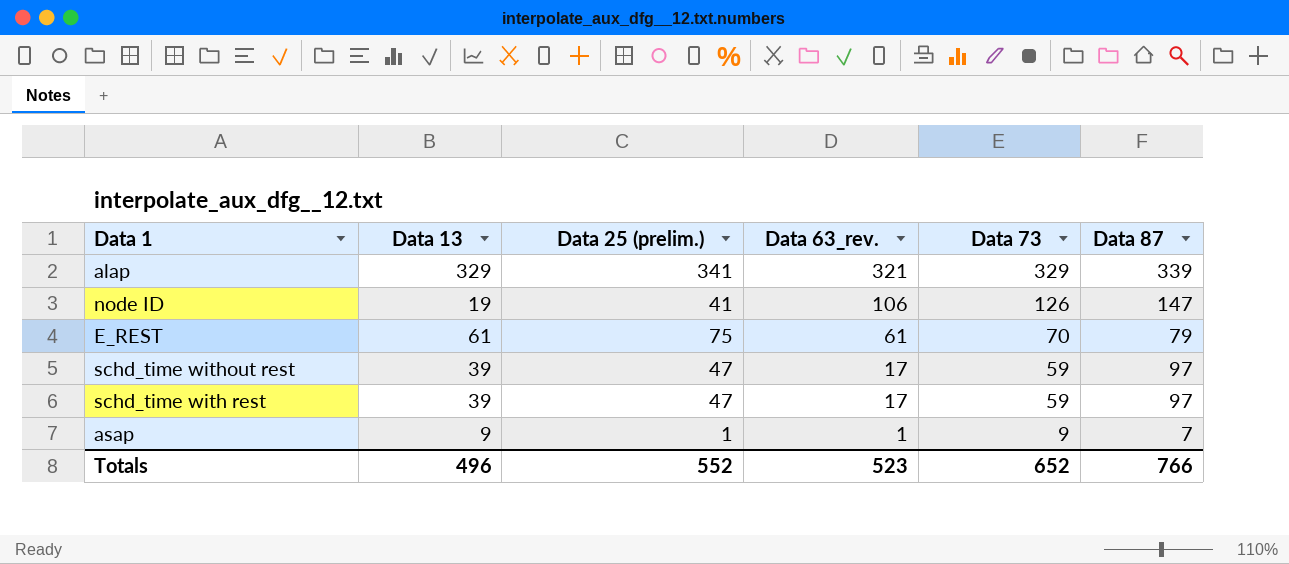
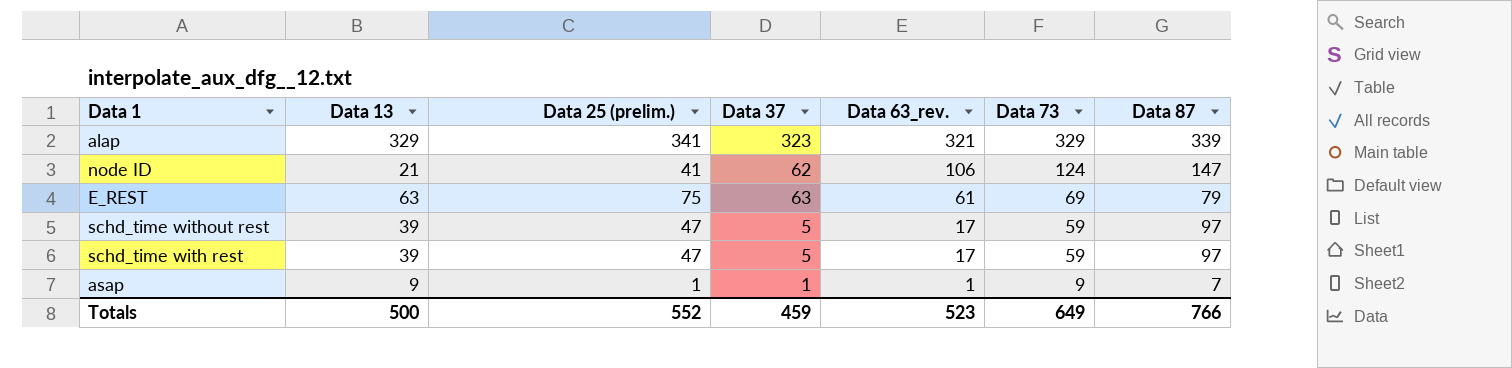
column Data 37 | position: none -> 4
node ID | Data 13: 19 -> 21
node ID | Data 73: 126 -> 124
E_REST | Data 13: 61 -> 63
E_REST | Data 73: 70 -> 69
Totals | Data 13: 496 -> 500
Totals | Data 73: 652 -> 649

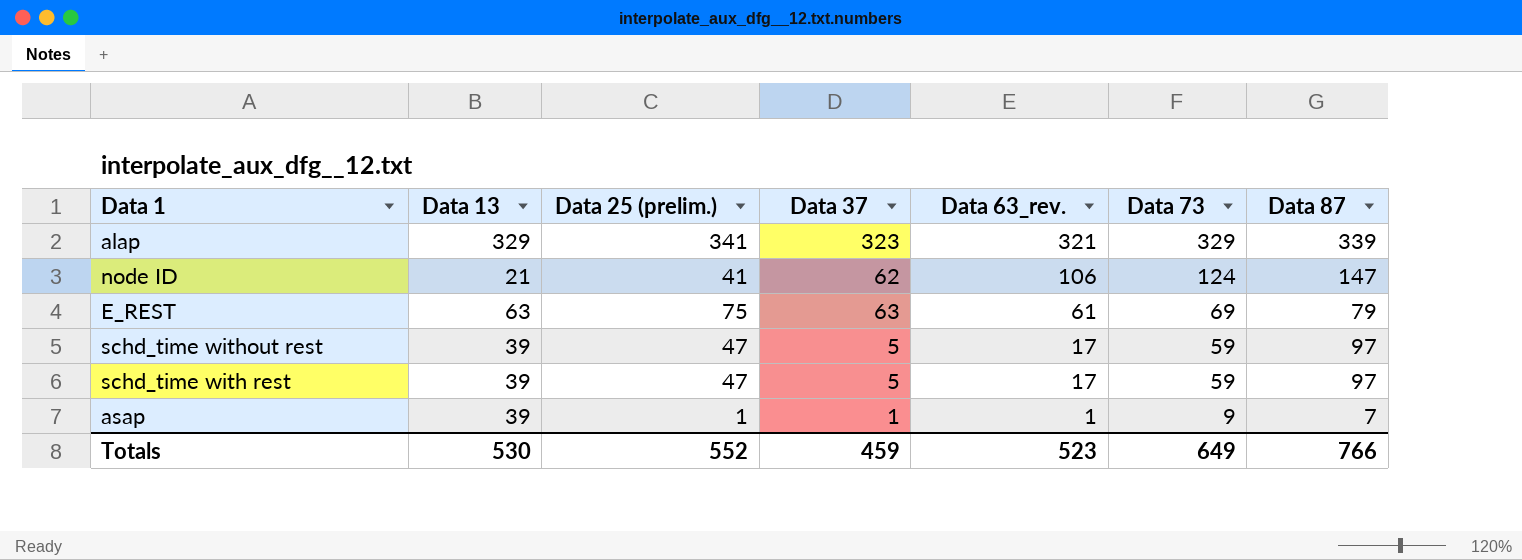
asap | Data 13: 9 -> 39
Totals | Data 13: 500 -> 530

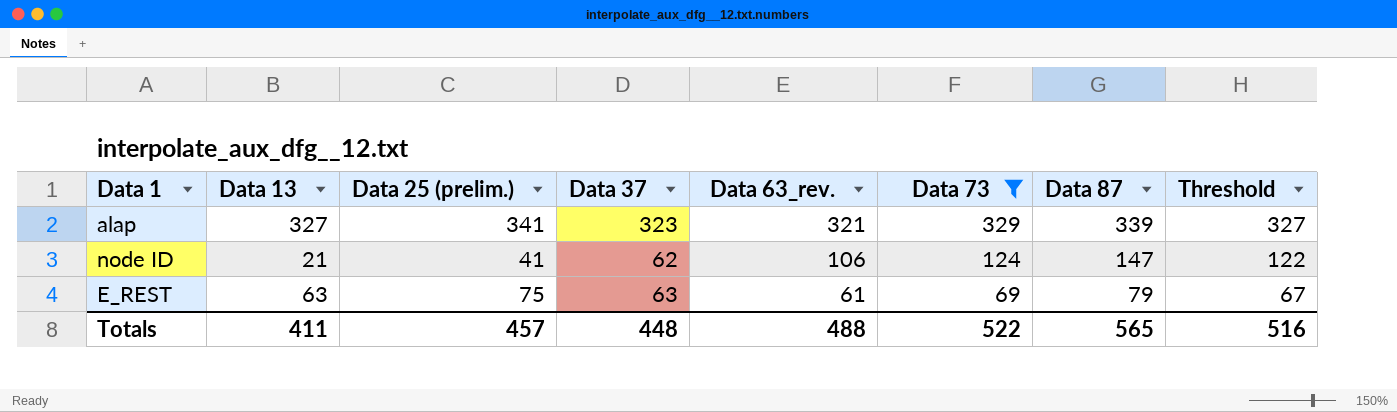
filter: none -> Data 73 >= 69
column Threshold | formula: none -> [Data 73] - 2
alap | Data 13: 329 -> 327
Totals | Data 13: 530 -> 411
Totals | Data 25 (prelim.): 552 -> 457
Totals | Data 37: 459 -> 448
Totals | Data 63_rev.: 523 -> 488
Totals | Data 73: 649 -> 522
Totals | Data 87: 766 -> 565

